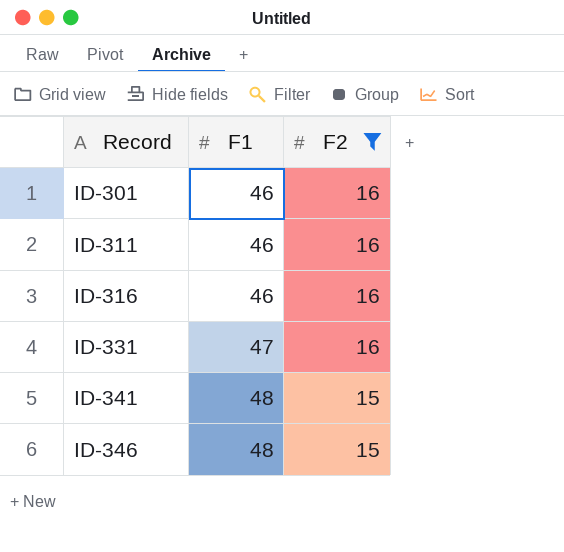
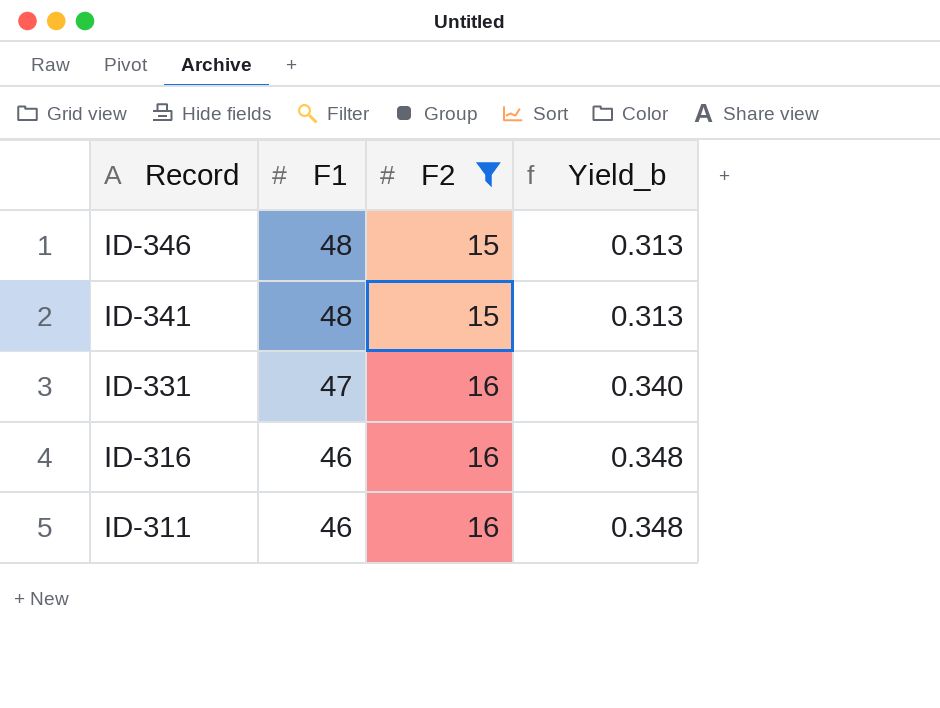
row order: Record ascending -> Record descending
column Yield_b | formula: none -> [F2] / [F1]
row ID-301: 46 | 16 -> none

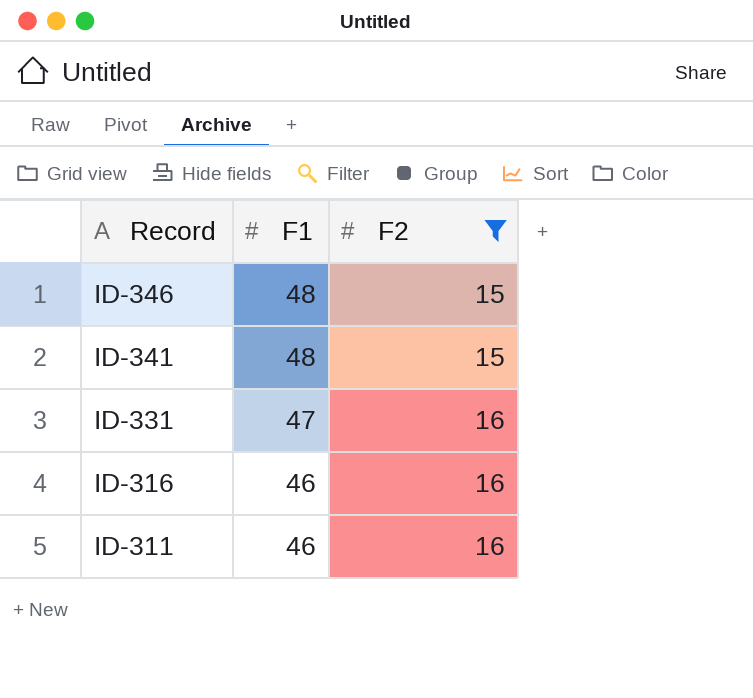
column Yield_b | formula: [F2] / [F1] -> none

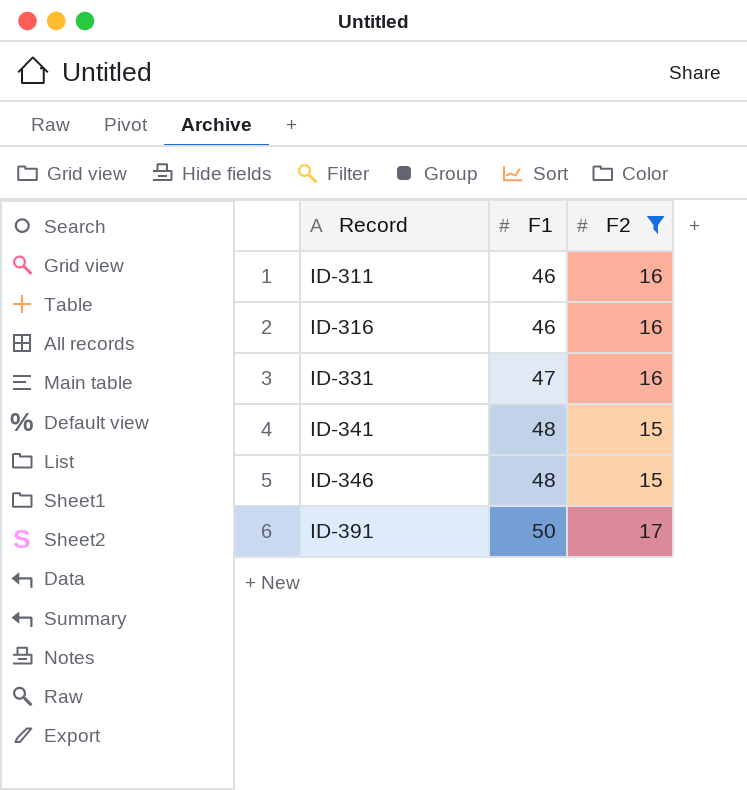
row order: Record descending -> Record ascending
row ID-391: none -> 50 | 17

